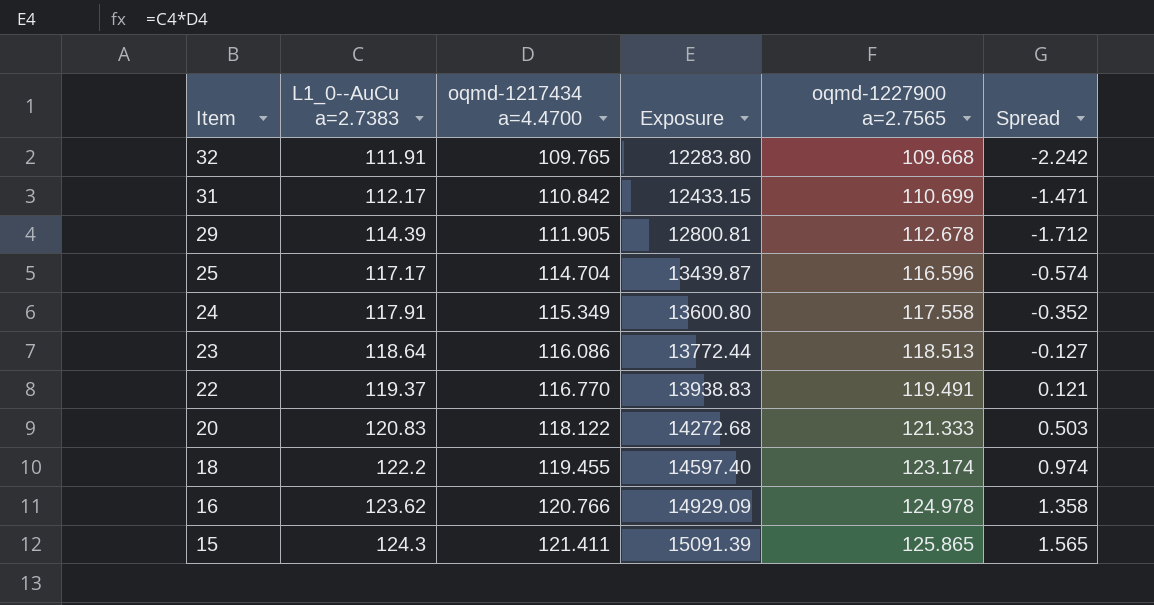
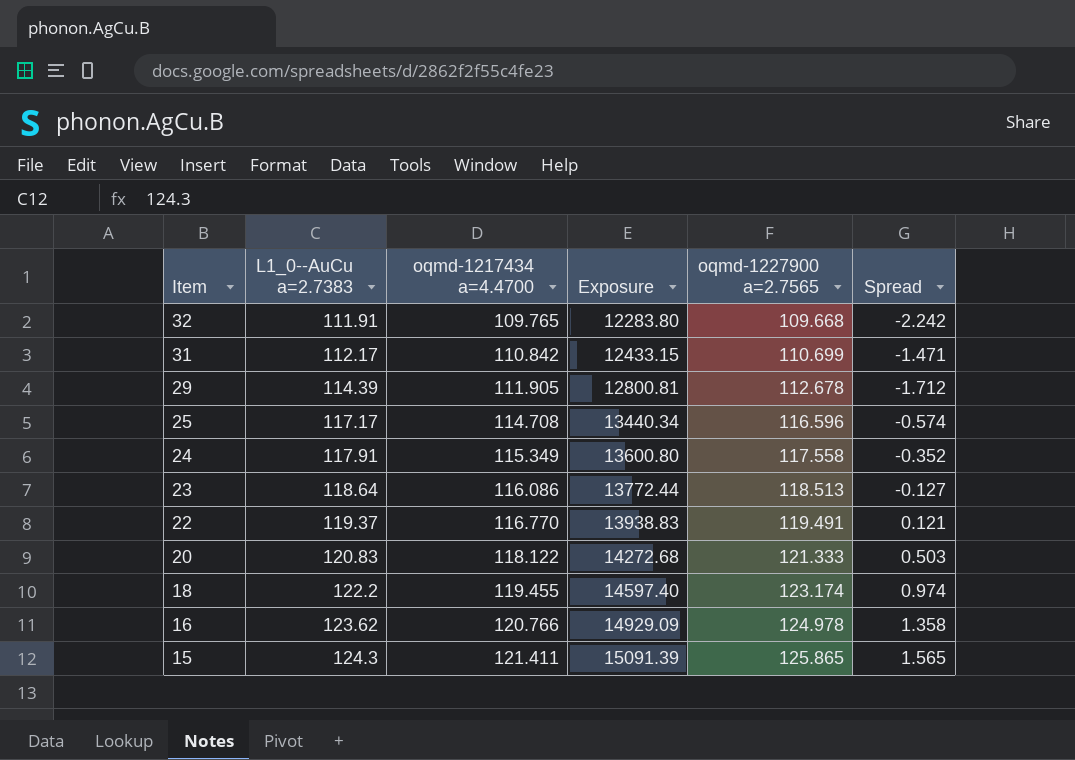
25 | oqmd-1217434 a=4.4700: 114.704 -> 114.708
25 | Exposure: 13439.87 -> 13440.34

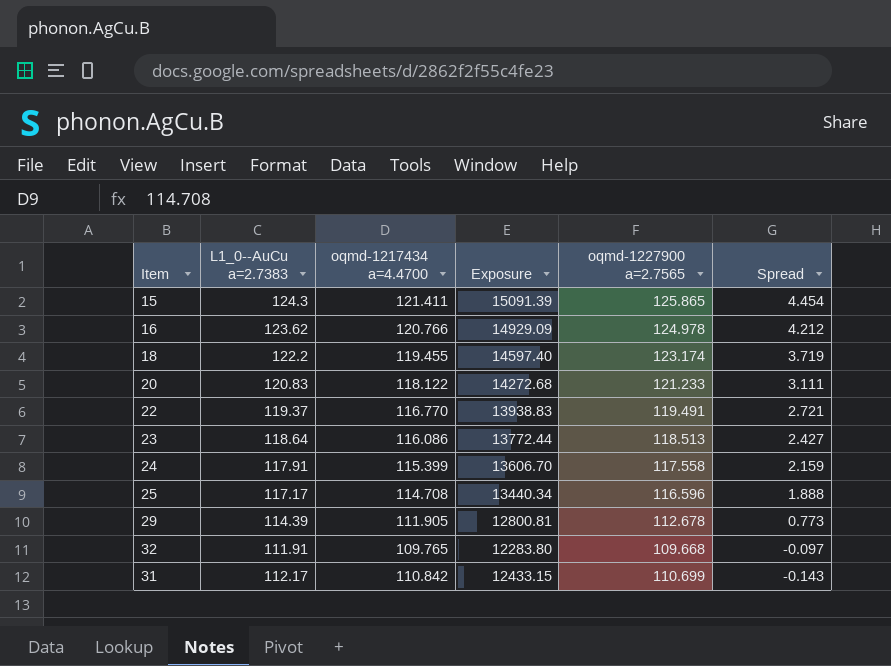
row order: Item descending -> Spread descending
column Spread | formula: [oqmd-1227900 a=2.7565] - [L1_0--AuCu a=2.7383] -> [oqmd-1227900 a=2.7565] - [oqmd-1217434 a=4.4700]
20 | oqmd-1227900 a=2.7565: 121.333 -> 121.233
24 | oqmd-1217434 a=4.4700: 115.349 -> 115.399
24 | Exposure: 13600.80 -> 13606.70

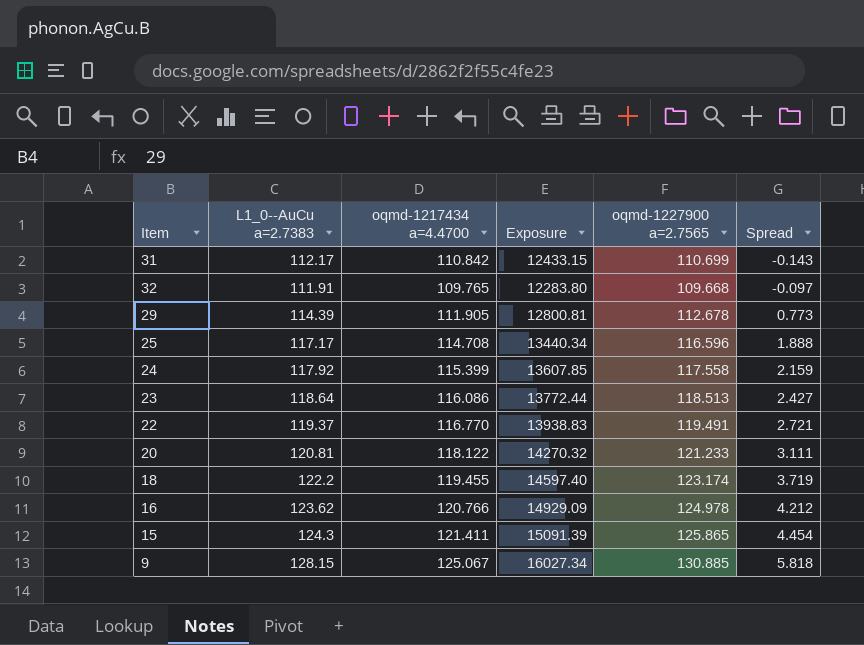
row order: Spread descending -> Spread ascending
24 | L1_0--AuCu a=2.7383: 117.91 -> 117.92
24 | Exposure: 13606.70 -> 13607.85
20 | L1_0--AuCu a=2.7383: 120.83 -> 120.81
20 | Exposure: 14272.68 -> 14270.32
row 9: none -> 128.15 | 125.067 | 16027.34 | 130.885 | 5.818

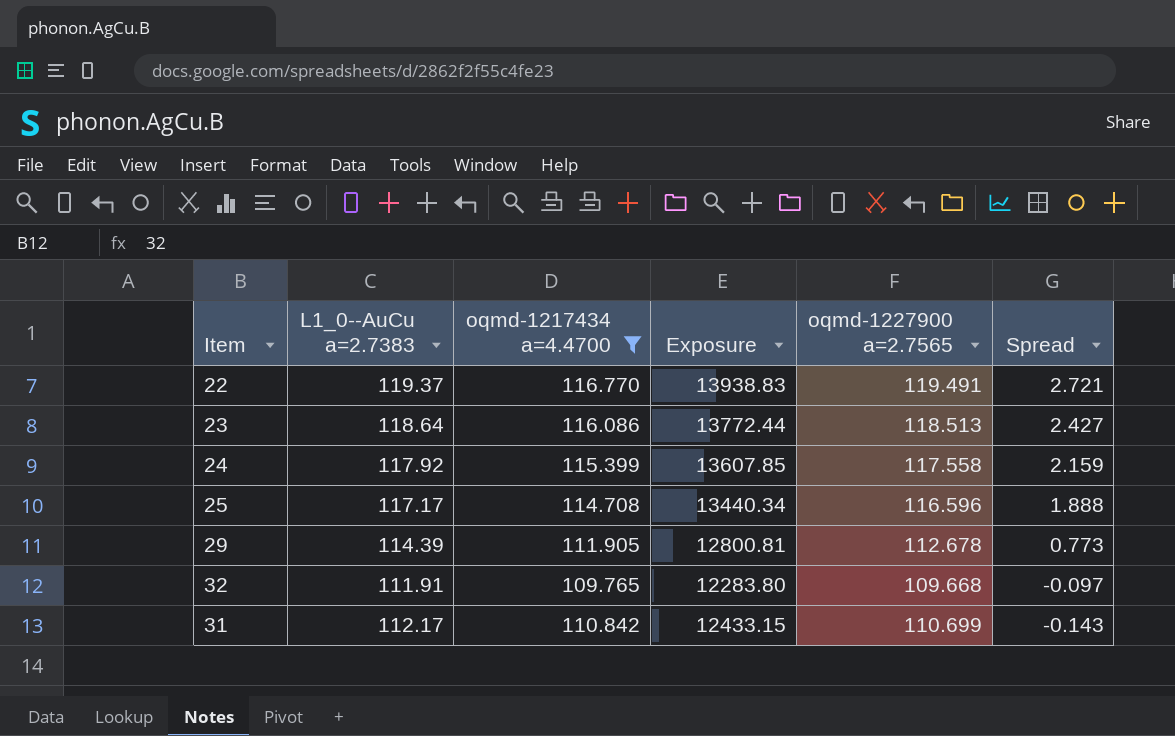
filter: none -> oqmd-1217434 a=4.4700 <= 116.770
row order: Spread ascending -> Spread descending

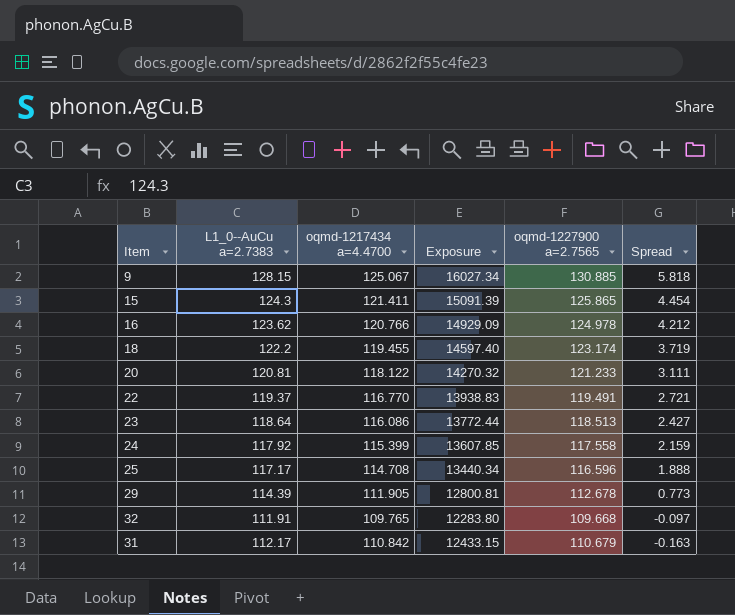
filter: oqmd-1217434 a=4.4700 <= 116.770 -> none
31 | oqmd-1227900 a=2.7565: 110.699 -> 110.679
31 | Spread: -0.143 -> -0.163

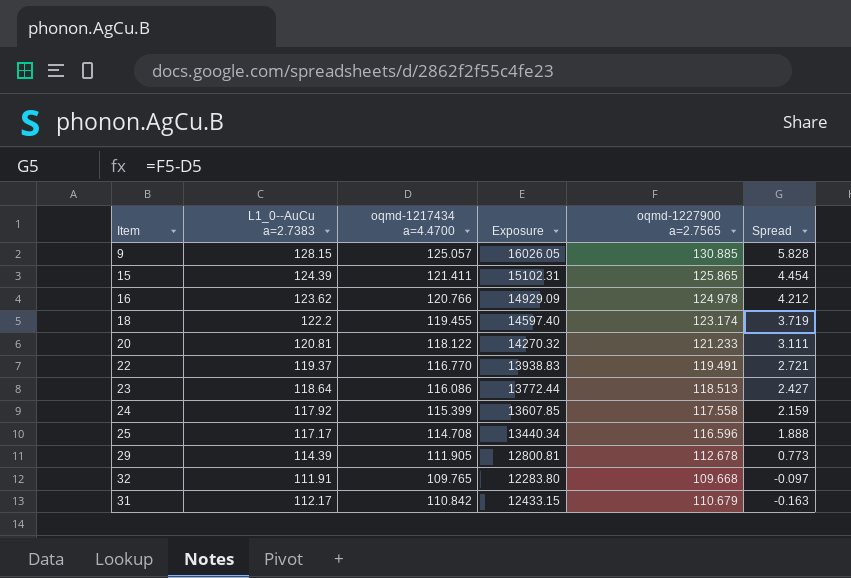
9 | oqmd-1217434 a=4.4700: 125.067 -> 125.057
9 | Exposure: 16027.34 -> 16026.05
9 | Spread: 5.818 -> 5.828
15 | L1_0--AuCu a=2.7383: 124.3 -> 124.39
15 | Exposure: 15091.39 -> 15102.31

